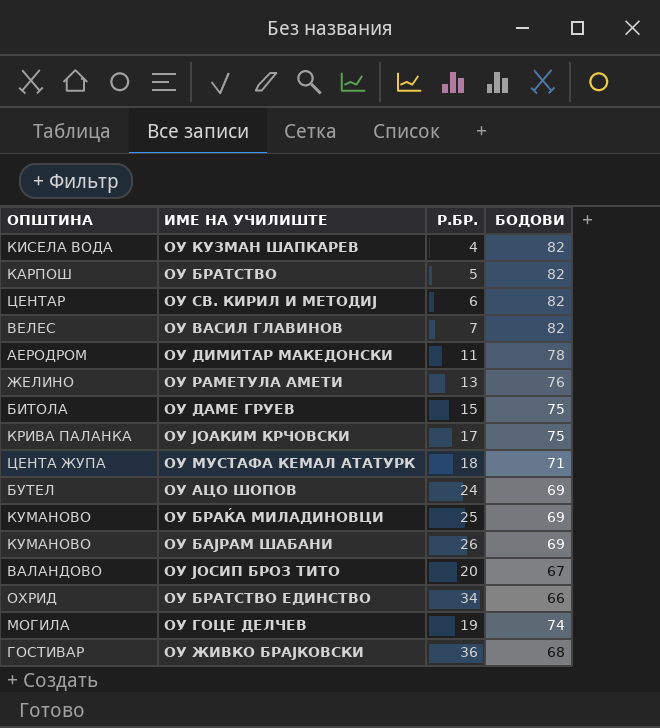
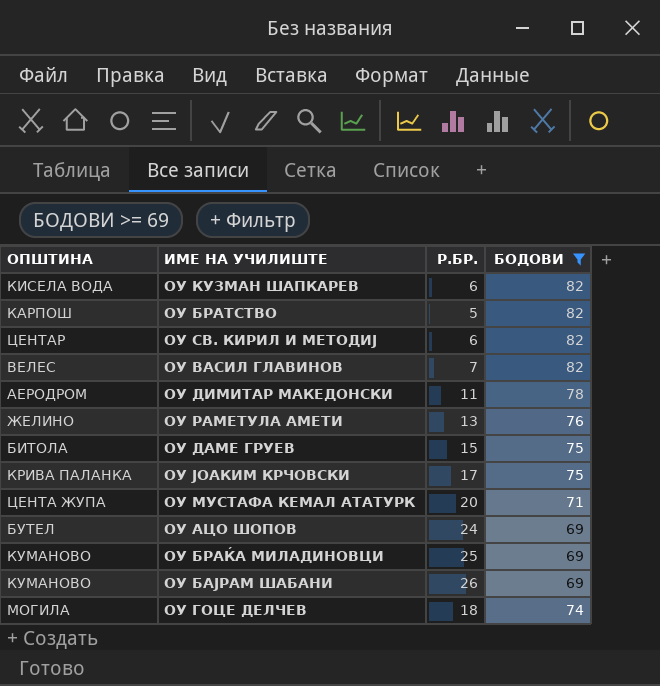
filter: none -> БОДОВИ >= 69
ОУ КУЗМАН ШАПКАРЕВ | Р.БР.: 4 -> 6
ОУ МУСТАФА КЕМАЛ АТАТУРК | Р.БР.: 18 -> 20
ОУ ГОЦЕ ДЕЛЧЕВ | Р.БР.: 19 -> 18

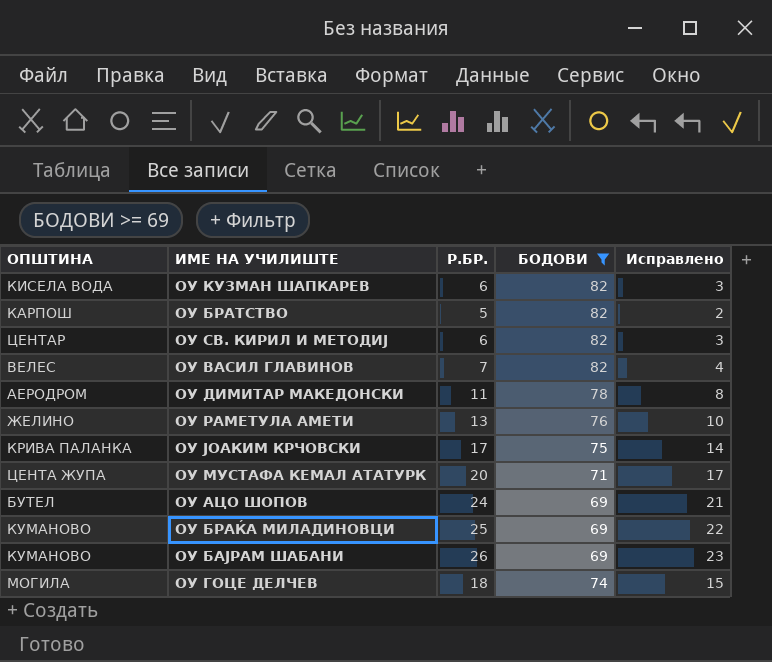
column Исправлено | formula: none -> [Р.БР.] - 3
row ОУ ДАМЕ ГРУЕВ: БИТОЛА | 15 | 75 -> none

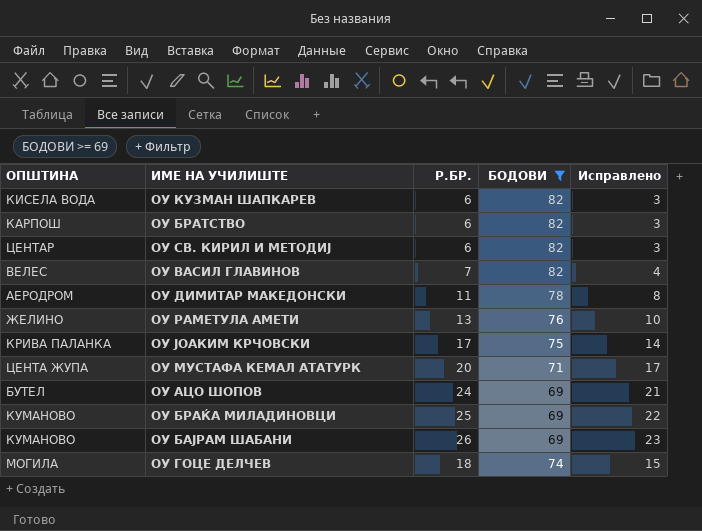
ОУ БРАТСТВО | Р.БР.: 5 -> 6
ОУ БРАТСТВО | Исправлено: 2 -> 3

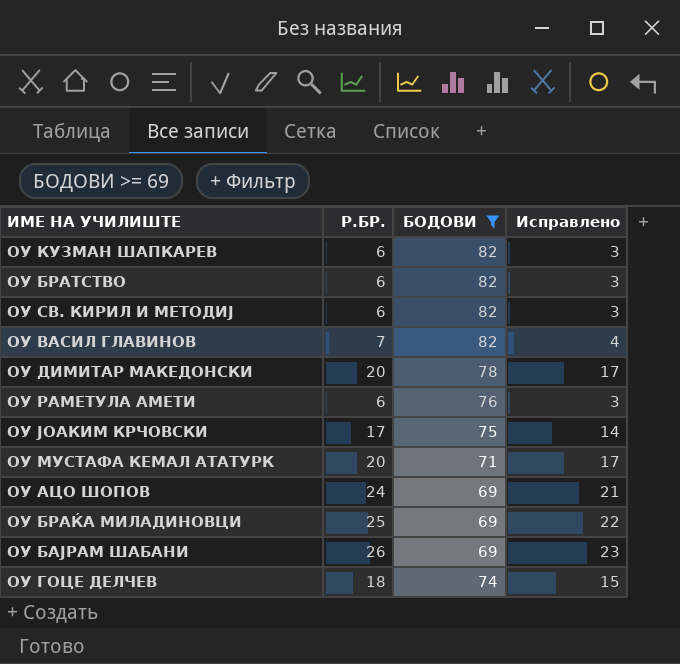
column ОПШТИНА | position: 1 -> none
ОУ ДИМИТАР МАКЕДОНСКИ | Р.БР.: 11 -> 20
ОУ ДИМИТАР МАКЕДОНСКИ | Исправлено: 8 -> 17
ОУ РАМЕТУЛА АМЕТИ | Р.БР.: 13 -> 6
ОУ РАМЕТУЛА АМЕТИ | Исправлено: 10 -> 3

